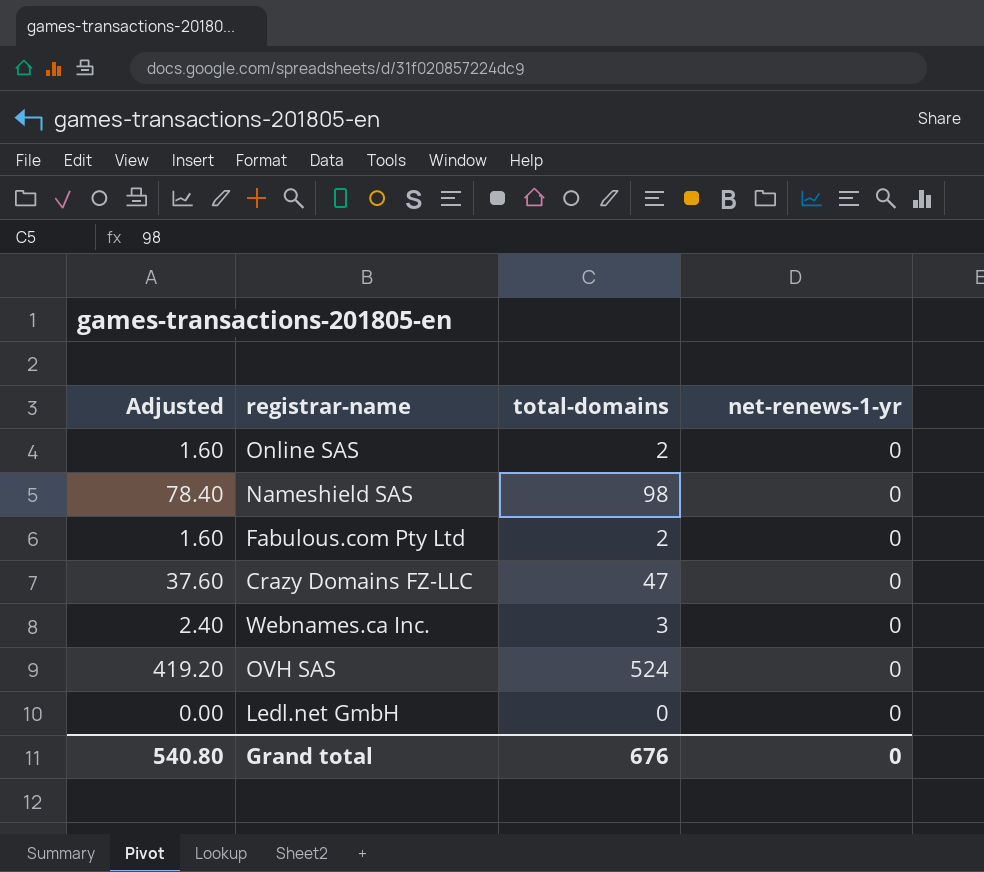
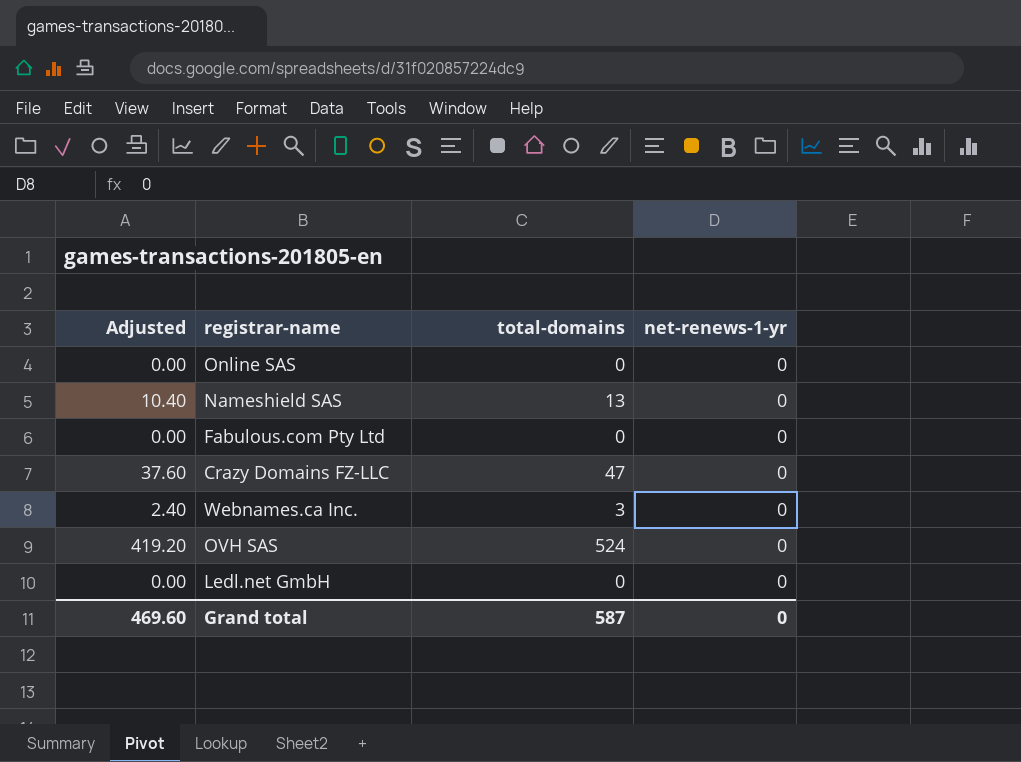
Online SAS | Adjusted: 1.60 -> 0.00
Online SAS | total-domains: 2 -> 0
Nameshield SAS | Adjusted: 78.40 -> 10.40
Nameshield SAS | total-domains: 98 -> 13
Fabulous.com Pty Ltd | Adjusted: 1.60 -> 0.00
Fabulous.com Pty Ltd | total-domains: 2 -> 0
Grand total | Adjusted: 540.80 -> 469.60
Grand total | total-domains: 676 -> 587

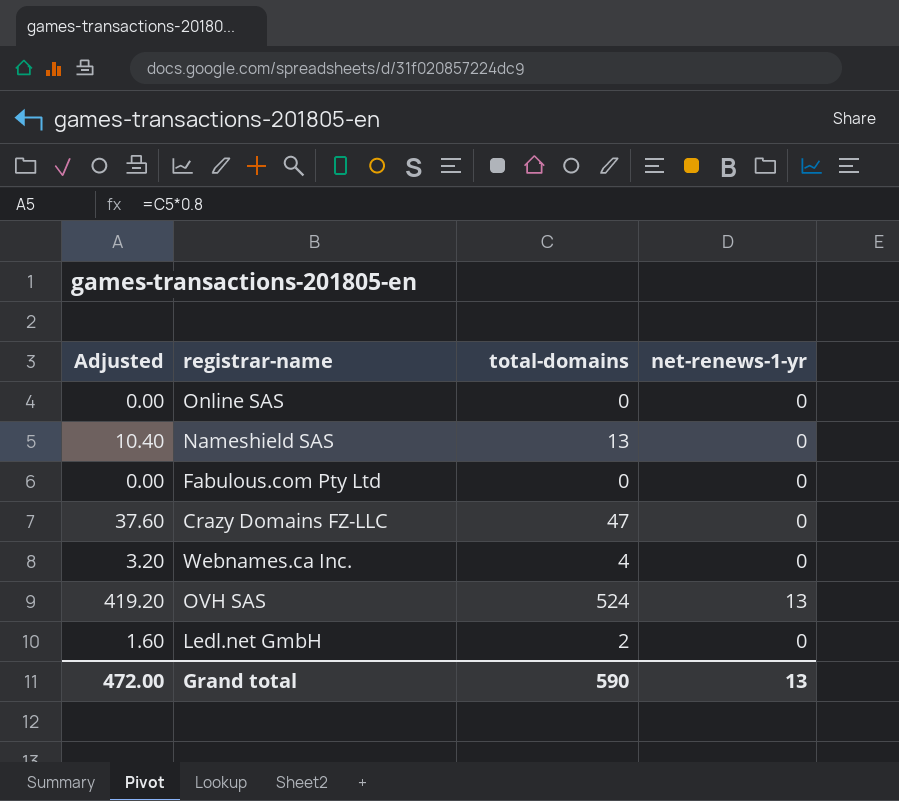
Webnames.ca Inc. | Adjusted: 2.40 -> 3.20
Webnames.ca Inc. | total-domains: 3 -> 4
OVH SAS | net-renews-1-yr: 0 -> 13
Ledl.net GmbH | Adjusted: 0.00 -> 1.60
Ledl.net GmbH | total-domains: 0 -> 2
Grand total | Adjusted: 469.60 -> 472.00
Grand total | total-domains: 587 -> 590
Grand total | net-renews-1-yr: 0 -> 13

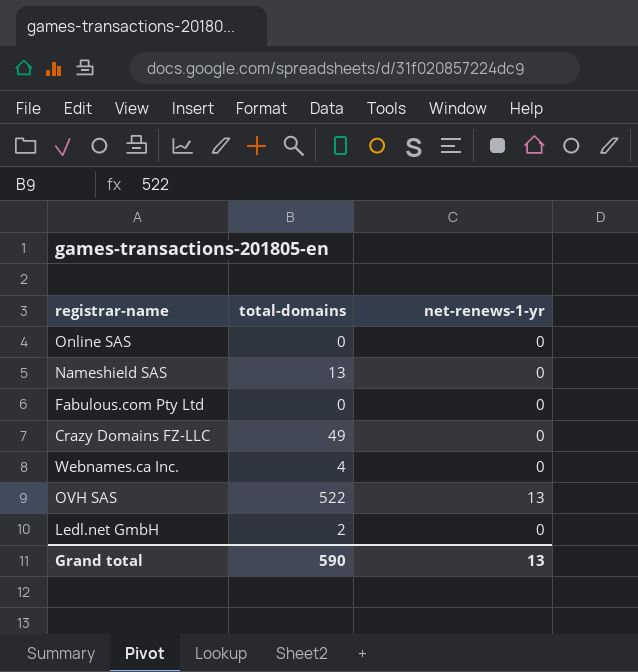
column Adjusted | formula: [total-domains] * 0.8 -> none
Crazy Domains FZ-LLC | total-domains: 47 -> 49
OVH SAS | total-domains: 524 -> 522

